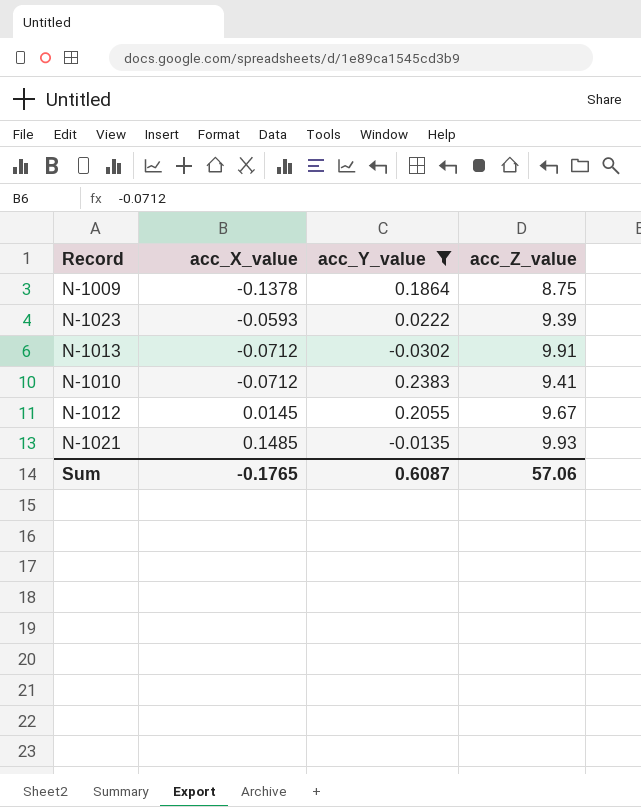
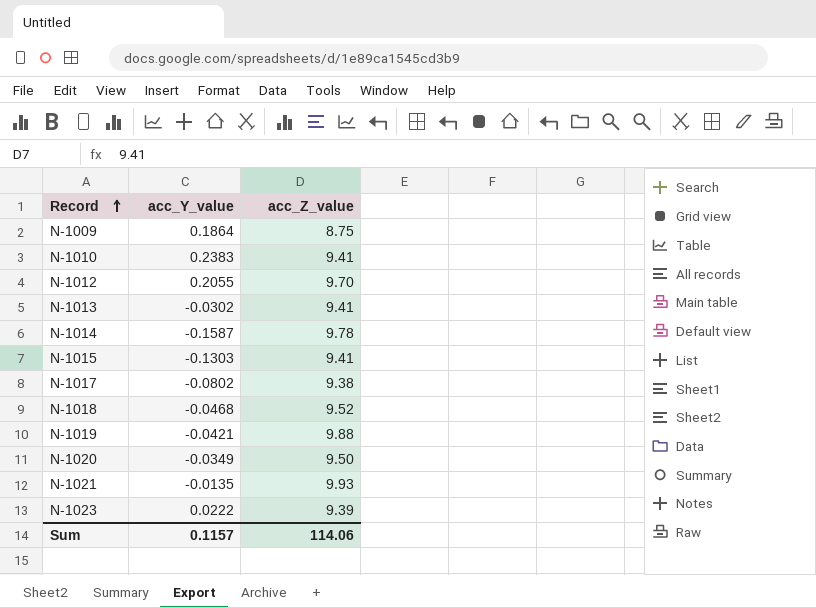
filter: acc_Y_value >= -0.0302 -> none
row order: none -> Record ascending
column acc_X_value | position: 2 -> none
N-1012 | acc_Z_value: 9.67 -> 9.70
N-1013 | acc_Z_value: 9.91 -> 9.41
Sum | acc_Y_value: 0.6087 -> 0.1157
Sum | acc_Z_value: 57.06 -> 114.06

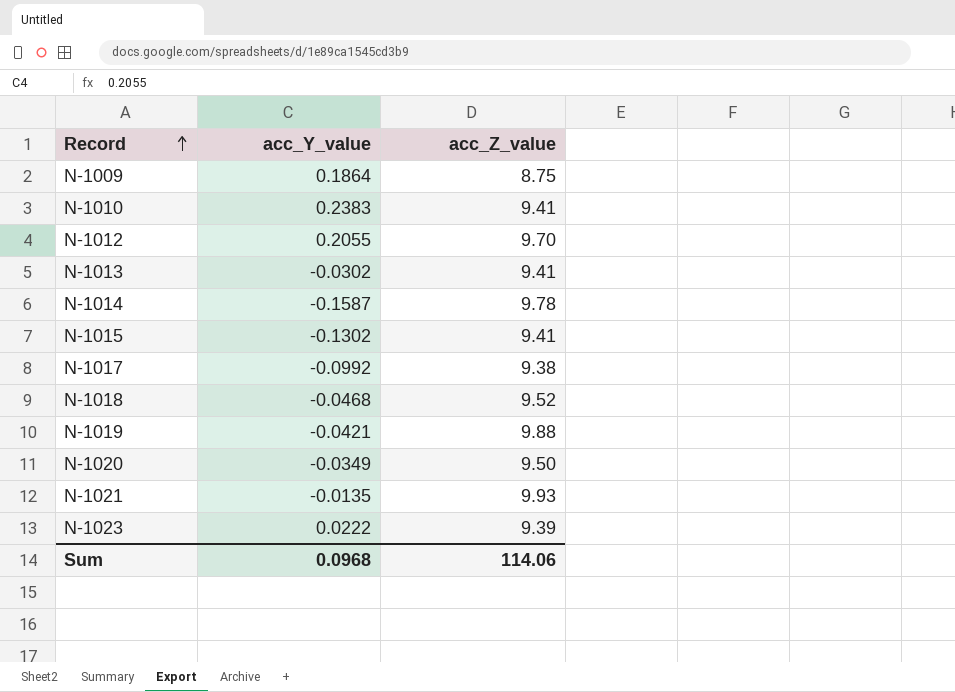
N-1015 | acc_Y_value: -0.1303 -> -0.1302
N-1017 | acc_Y_value: -0.0802 -> -0.0992
Sum | acc_Y_value: 0.1157 -> 0.0968

